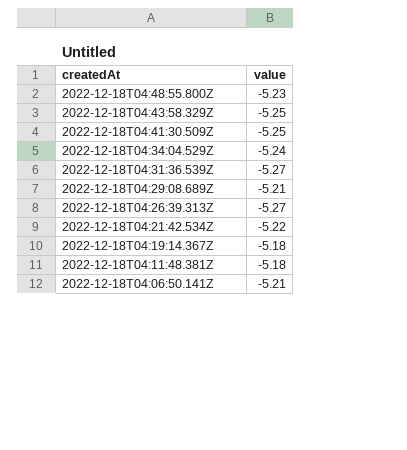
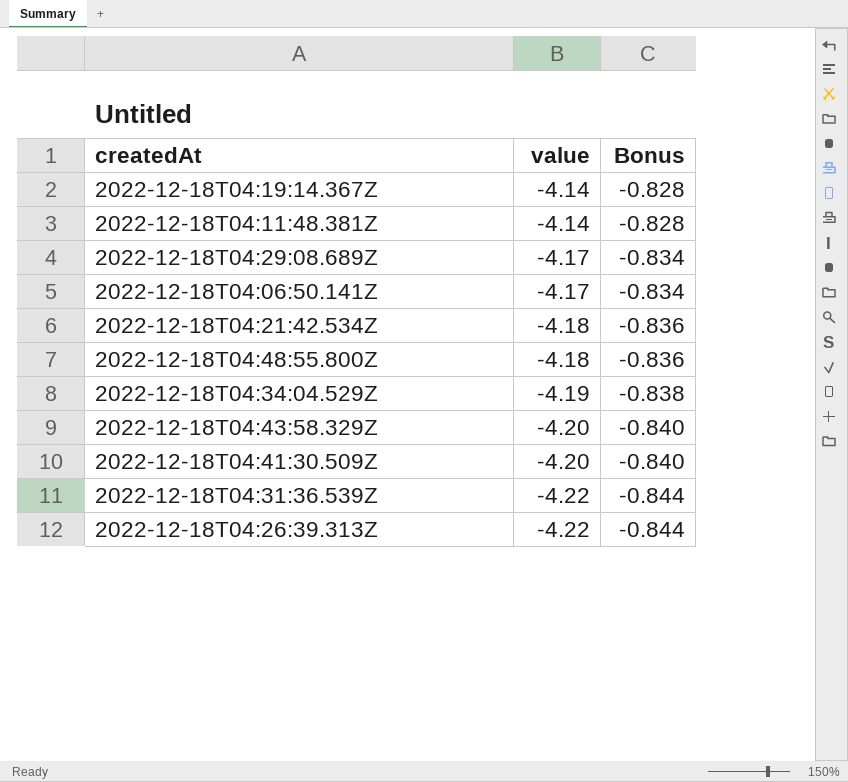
row order: createdAt descending -> value descending
column Bonus | formula: none -> [value] * 0.2
2022-12-18T04:19:14.367Z | value: -5.18 -> -4.14
2022-12-18T04:11:48.381Z | value: -5.18 -> -4.14
2022-12-18T04:29:08.689Z | value: -5.21 -> -4.17
2022-12-18T04:06:50.141Z | value: -5.21 -> -4.17
2022-12-18T04:21:42.534Z | value: -5.22 -> -4.18
2022-12-18T04:48:55.800Z | value: -5.23 -> -4.18
2022-12-18T04:34:04.529Z | value: -5.24 -> -4.19
2022-12-18T04:43:58.329Z | value: -5.25 -> -4.20
2022-12-18T04:41:30.509Z | value: -5.25 -> -4.20
2022-12-18T04:31:36.539Z | value: -5.27 -> -4.22
2022-12-18T04:26:39.313Z | value: -5.27 -> -4.22

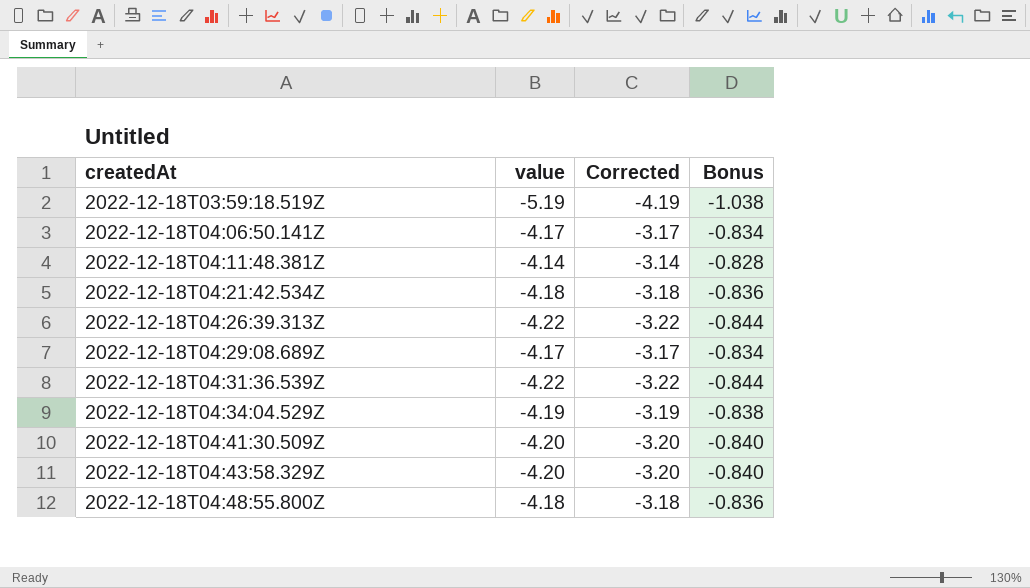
row order: value descending -> createdAt ascending
column Corrected | formula: none -> [value] + 1
row 2022-12-18T04:19:14.367Z: -4.14 | -0.828 -> none
row 2022-12-18T03:59:18.519Z: none -> -5.19 | -4.19 | -1.038

